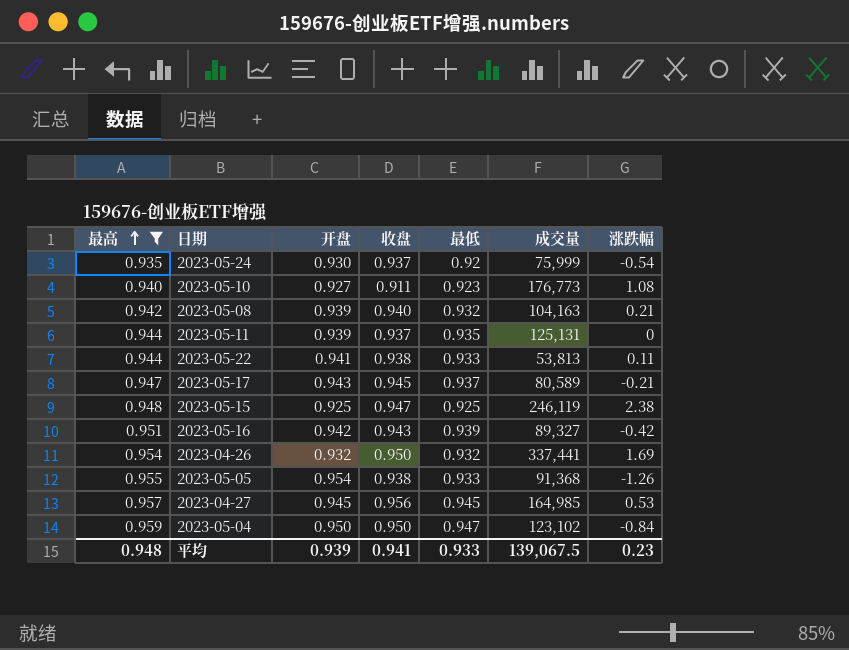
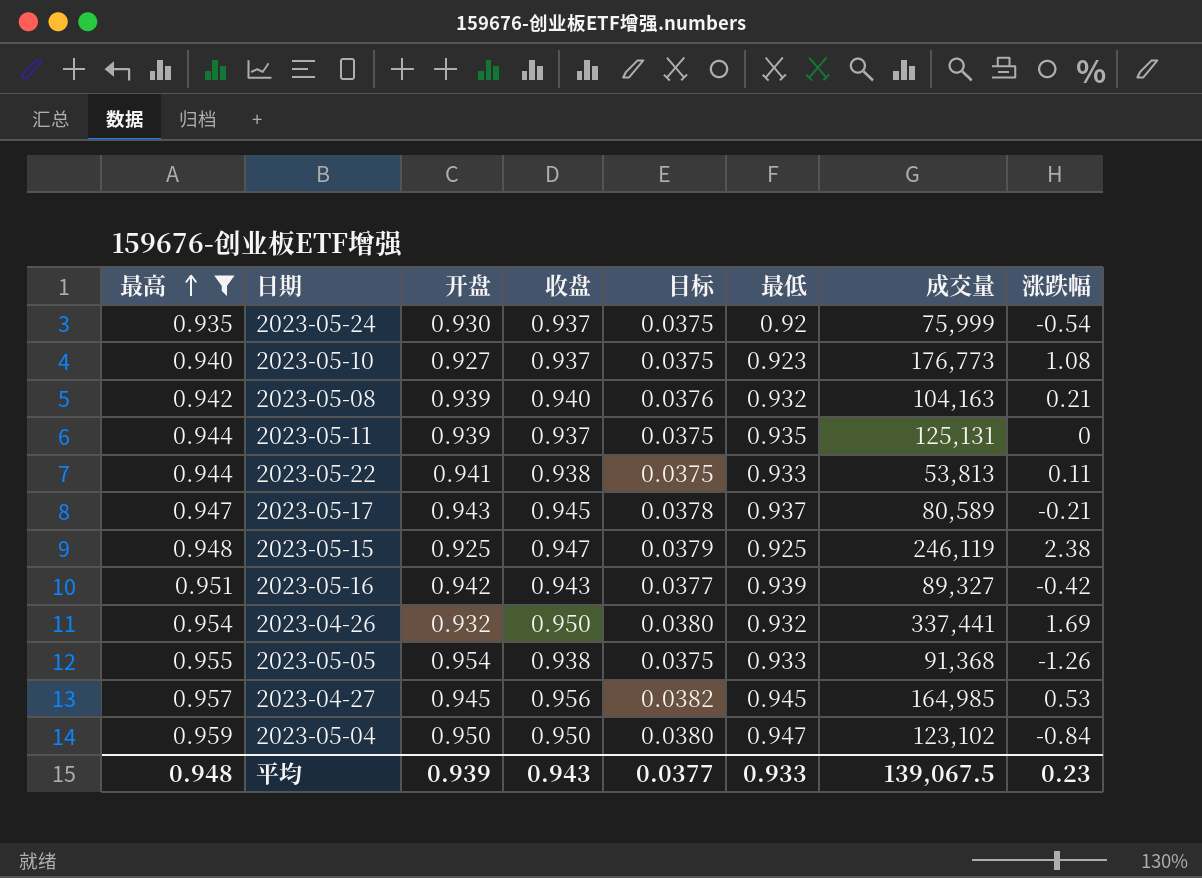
column 目标 | formula: none -> [收盘] * 0.04
2023-05-10 | 收盘: 0.911 -> 0.937
平均 | 收盘: 0.941 -> 0.943

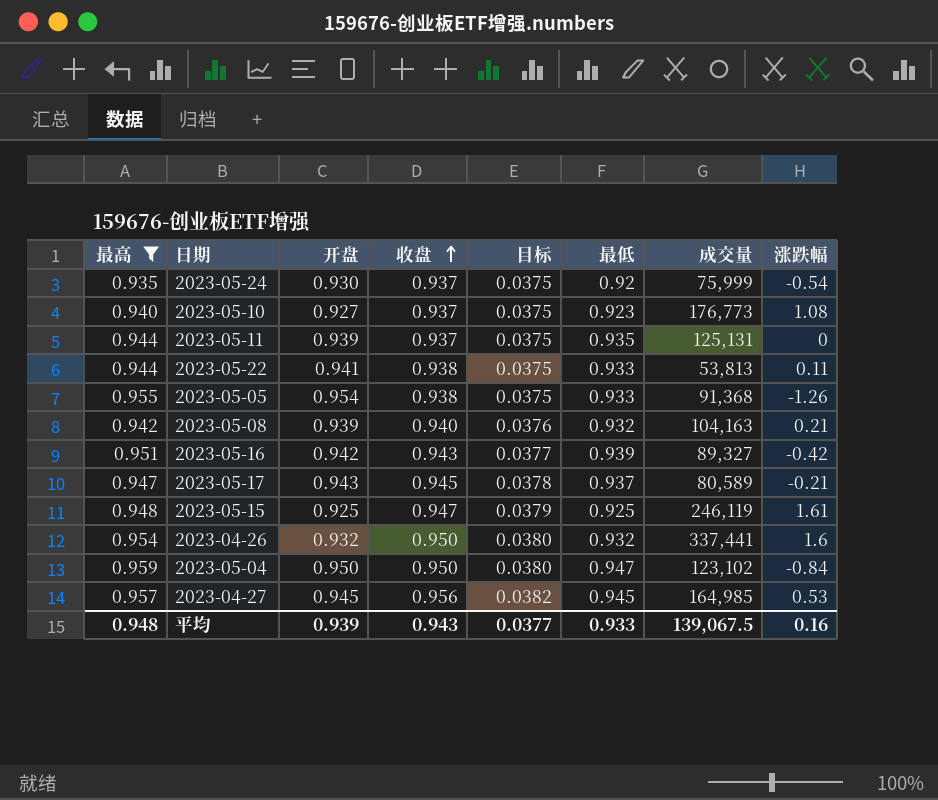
row order: 最高 ascending -> 收盘 ascending
2023-05-15 | 涨跌幅: 2.38 -> 1.61
2023-04-26 | 涨跌幅: 1.69 -> 1.6
平均 | 涨跌幅: 0.23 -> 0.16

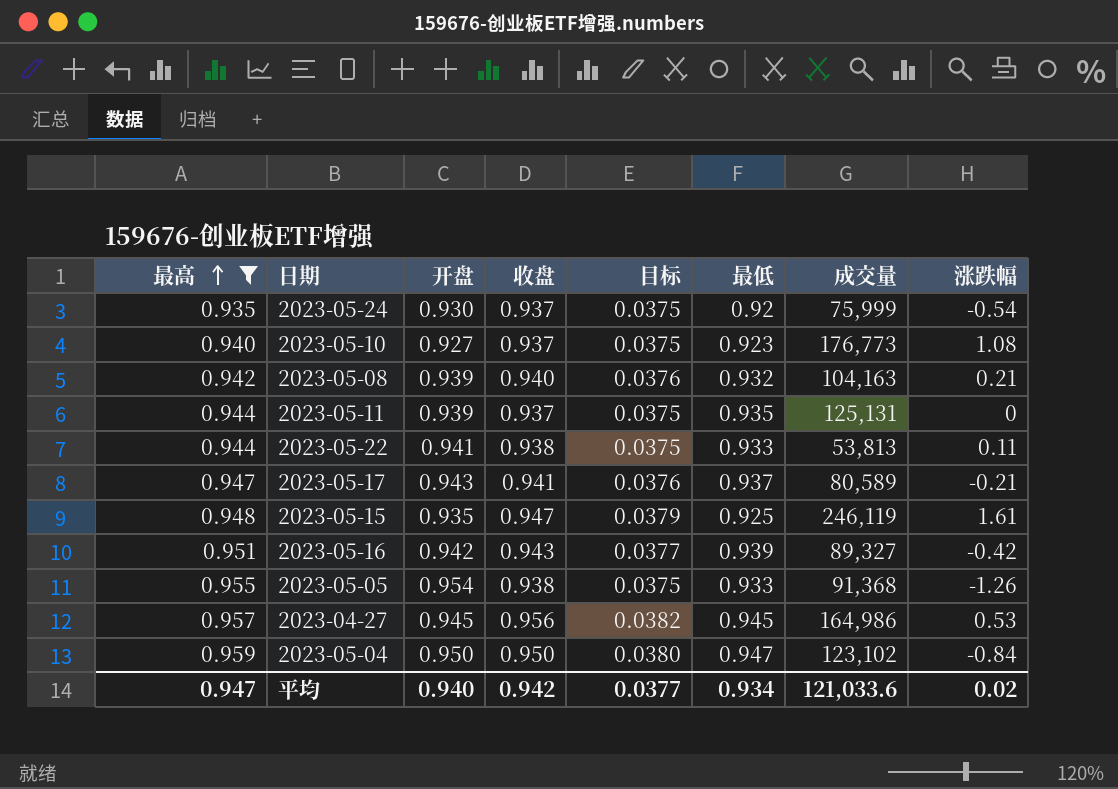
row order: 收盘 ascending -> 最高 ascending
row 2023-04-26: 0.954 | 0.932 | 0.950 | 0.0380 | 0.932 | 337,441 | 1.6 -> none
2023-05-17 | 收盘: 0.945 -> 0.941
2023-05-17 | 目标: 0.0378 -> 0.0376
2023-05-15 | 开盘: 0.925 -> 0.935
2023-04-27 | 成交量: 164,985 -> 164,986
平均 | 最高: 0.948 -> 0.947
平均 | 开盘: 0.939 -> 0.940
平均 | 收盘: 0.943 -> 0.942
平均 | 最低: 0.933 -> 0.934
平均 | 成交量: 139,067.5 -> 121,033.6
平均 | 涨跌幅: 0.16 -> 0.02

